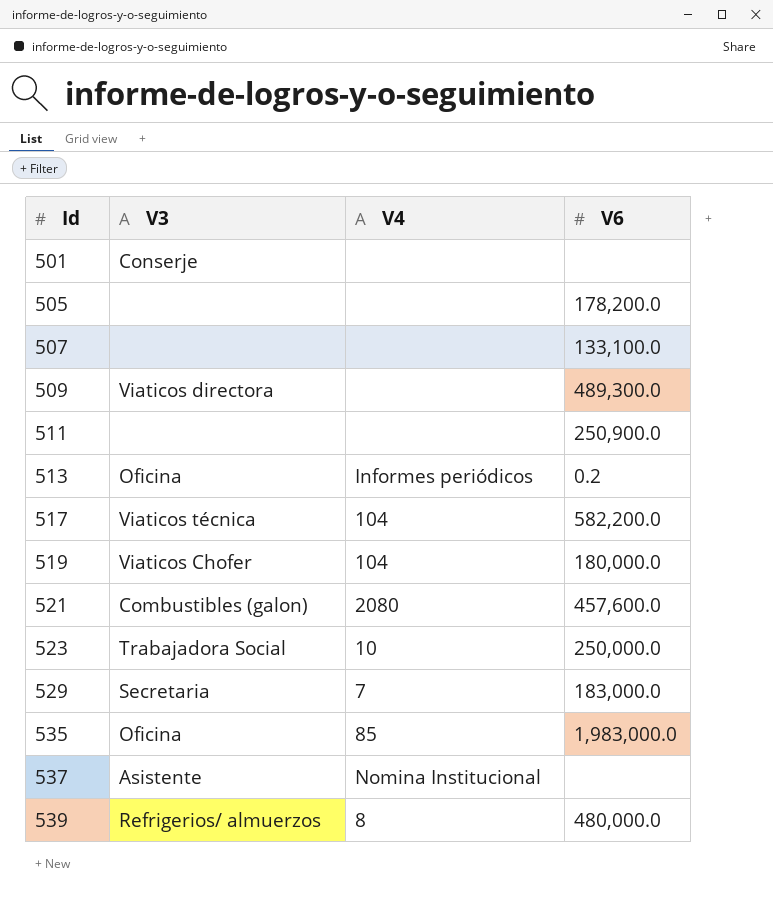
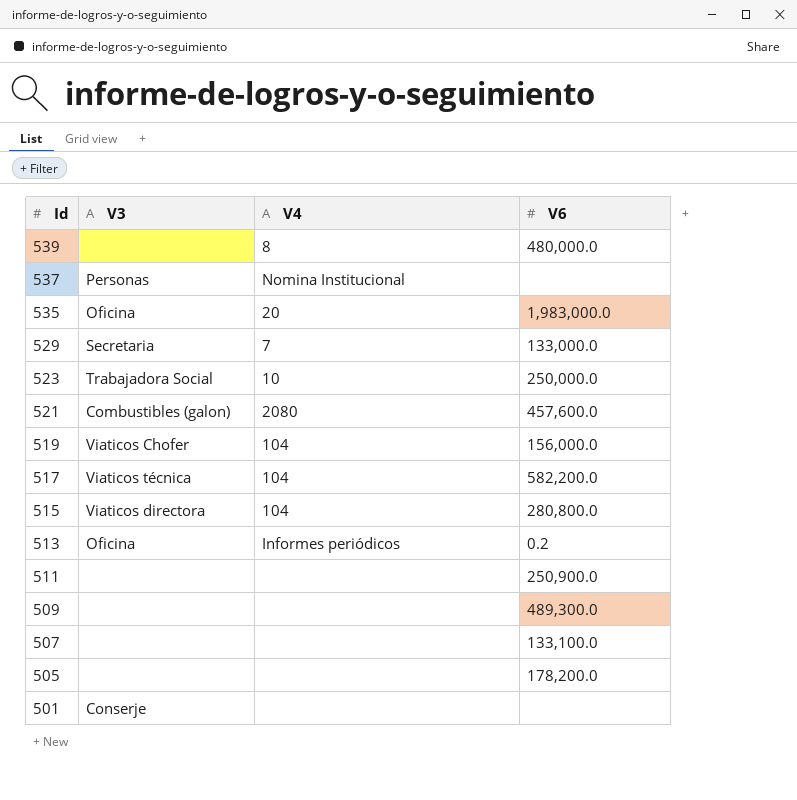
row order: Id ascending -> Id descending
539 | V3: Refrigerios/ almuerzos -> none
537 | V3: Asistente -> Personas
535 | V4: 85 -> 20
529 | V6: 183,000.0 -> 133,000.0
519 | V6: 180,000.0 -> 156,000.0
row 515: none -> Viaticos directora | 104 | 280,800.0
509 | V3: Viaticos directora -> none

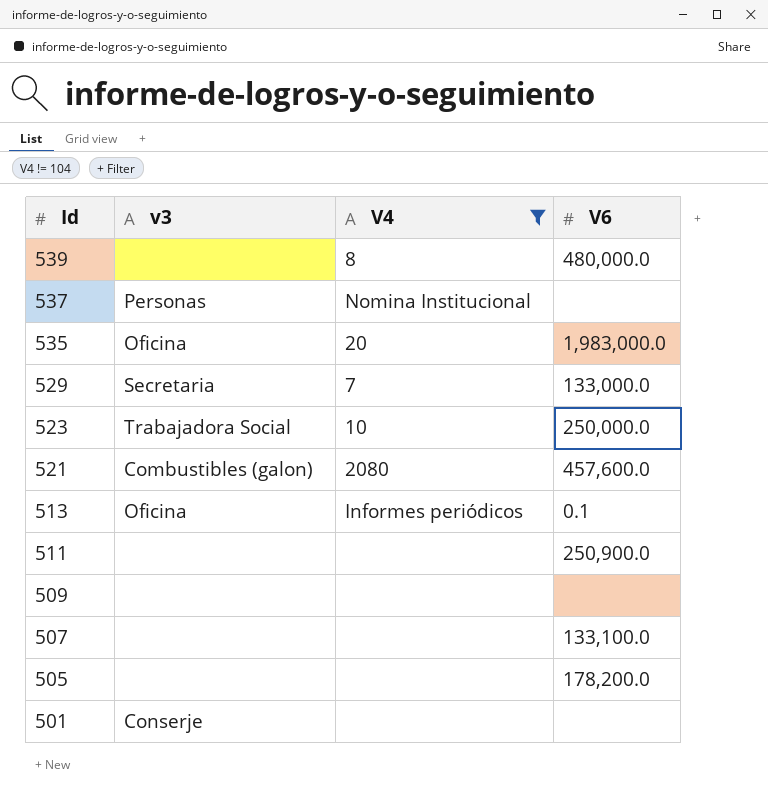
filter: none -> V4 != 104
column name: V3 -> v3
513 | V6: 0.2 -> 0.1
509 | V6: 489,300.0 -> none

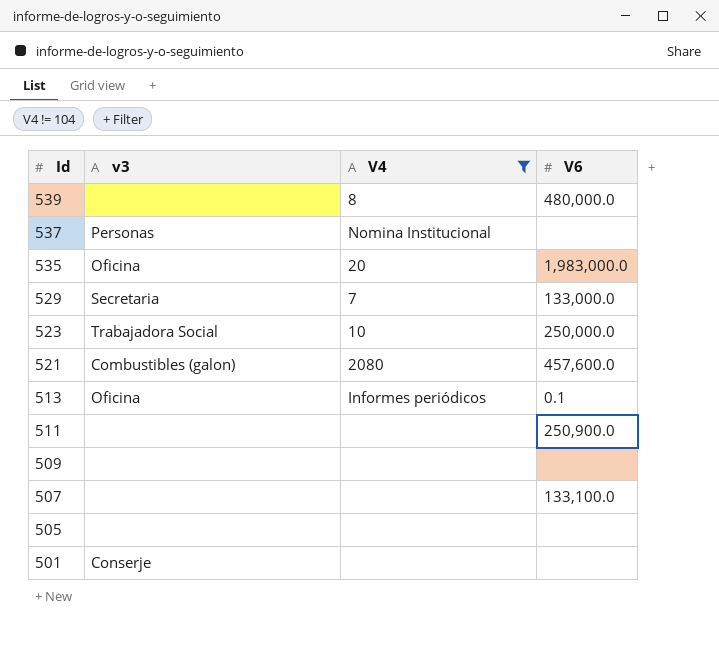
505 | V6: 178,200.0 -> none

